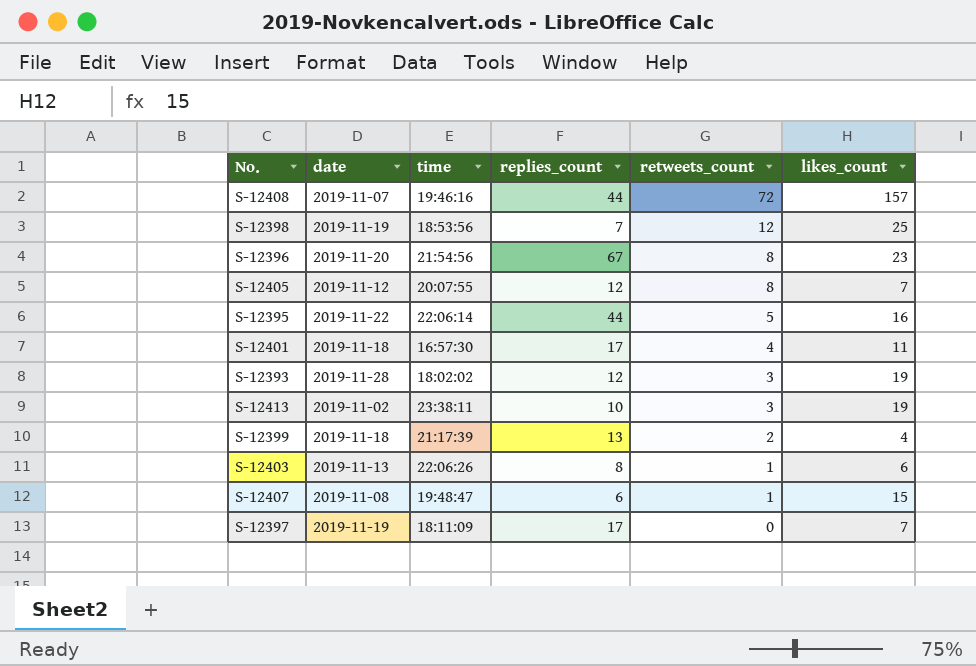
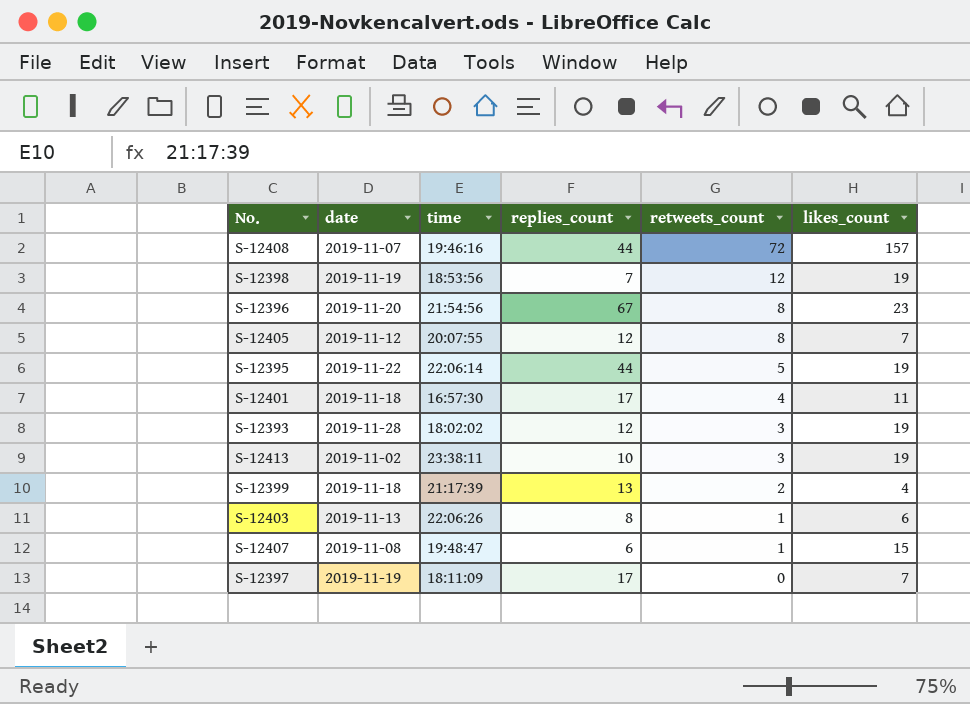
S-12398 | likes_count: 25 -> 19
S-12395 | likes_count: 16 -> 19

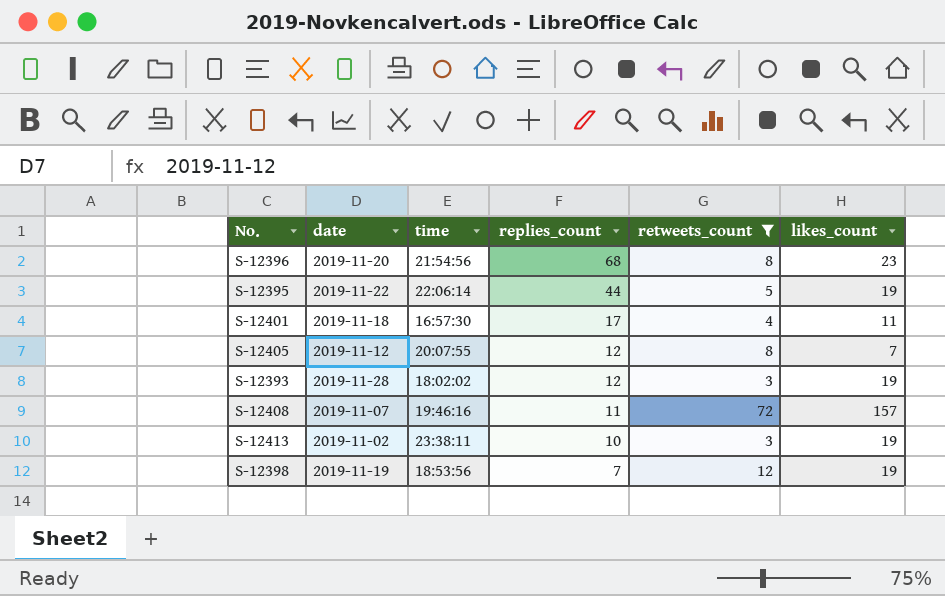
filter: none -> retweets_count >= 3
row order: retweets_count descending -> replies_count descending
S-12396 | replies_count: 67 -> 68
S-12408 | replies_count: 44 -> 11

